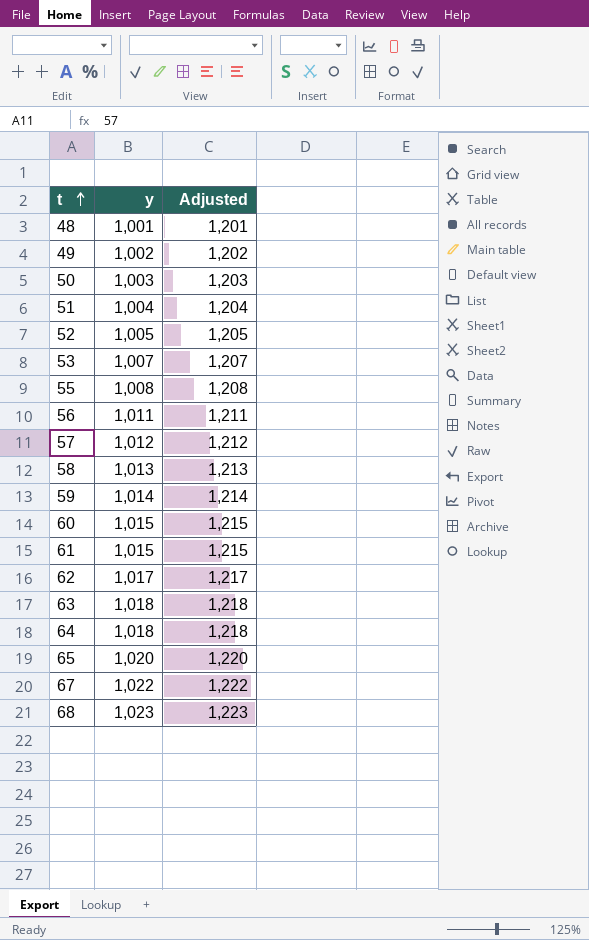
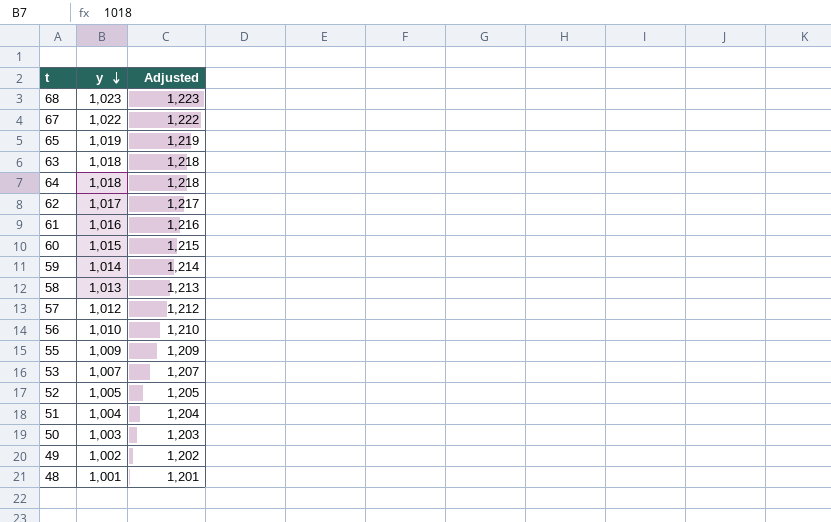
row order: t ascending -> y descending
65 | y: 1,020 -> 1,019
65 | Adjusted: 1,220 -> 1,219
61 | y: 1,015 -> 1,016
61 | Adjusted: 1,215 -> 1,216
56 | y: 1,011 -> 1,010
56 | Adjusted: 1,211 -> 1,210
55 | y: 1,008 -> 1,009
55 | Adjusted: 1,208 -> 1,209

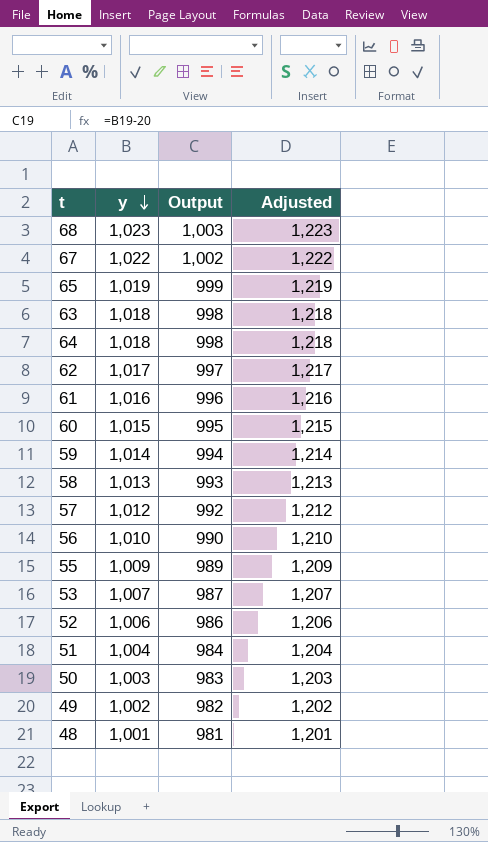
column Output | formula: none -> [y] - 20
52 | y: 1,005 -> 1,006
52 | Adjusted: 1,205 -> 1,206

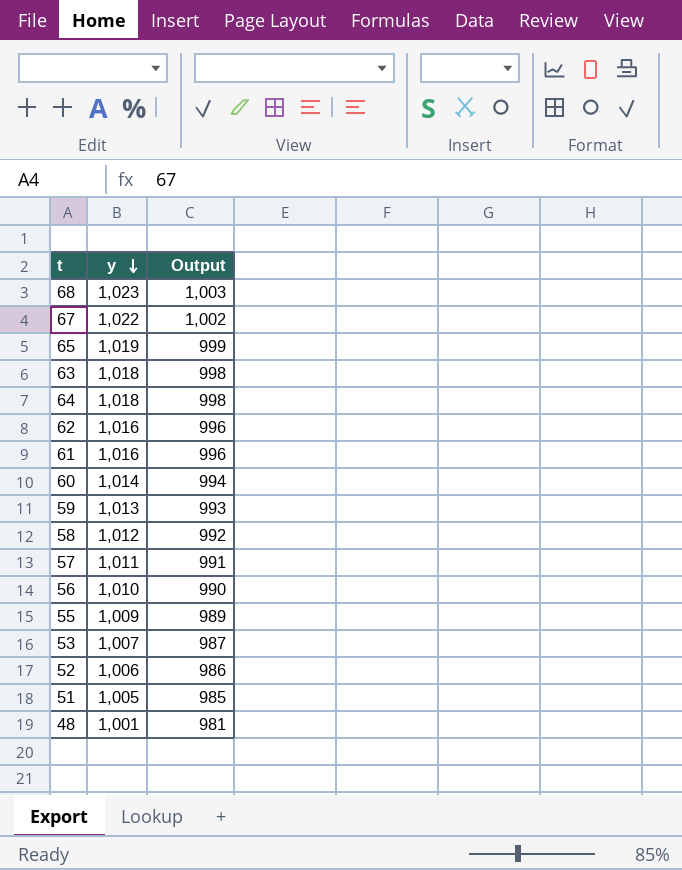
column Adjusted | formula: [y] + 200 -> none
row 50: 1,003 | 983 | 1,203 -> none
row 49: 1,002 | 982 | 1,202 -> none
62 | y: 1,017 -> 1,016
62 | Output: 997 -> 996
60 | y: 1,015 -> 1,014
60 | Output: 995 -> 994
59 | y: 1,014 -> 1,013
59 | Output: 994 -> 993
58 | y: 1,013 -> 1,012
58 | Output: 993 -> 992
57 | y: 1,012 -> 1,011
57 | Output: 992 -> 991
51 | y: 1,004 -> 1,005
51 | Output: 984 -> 985

